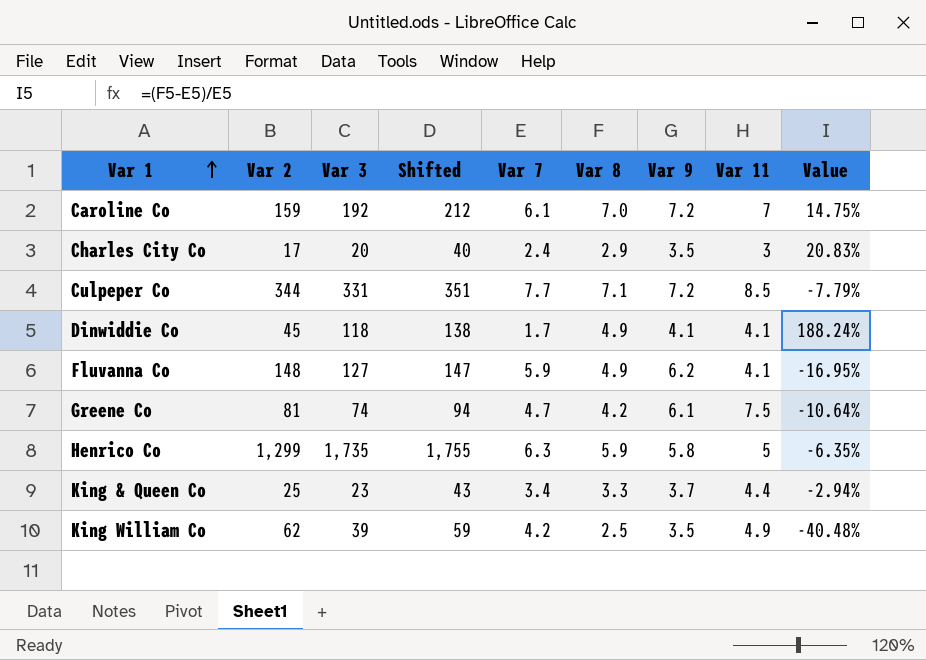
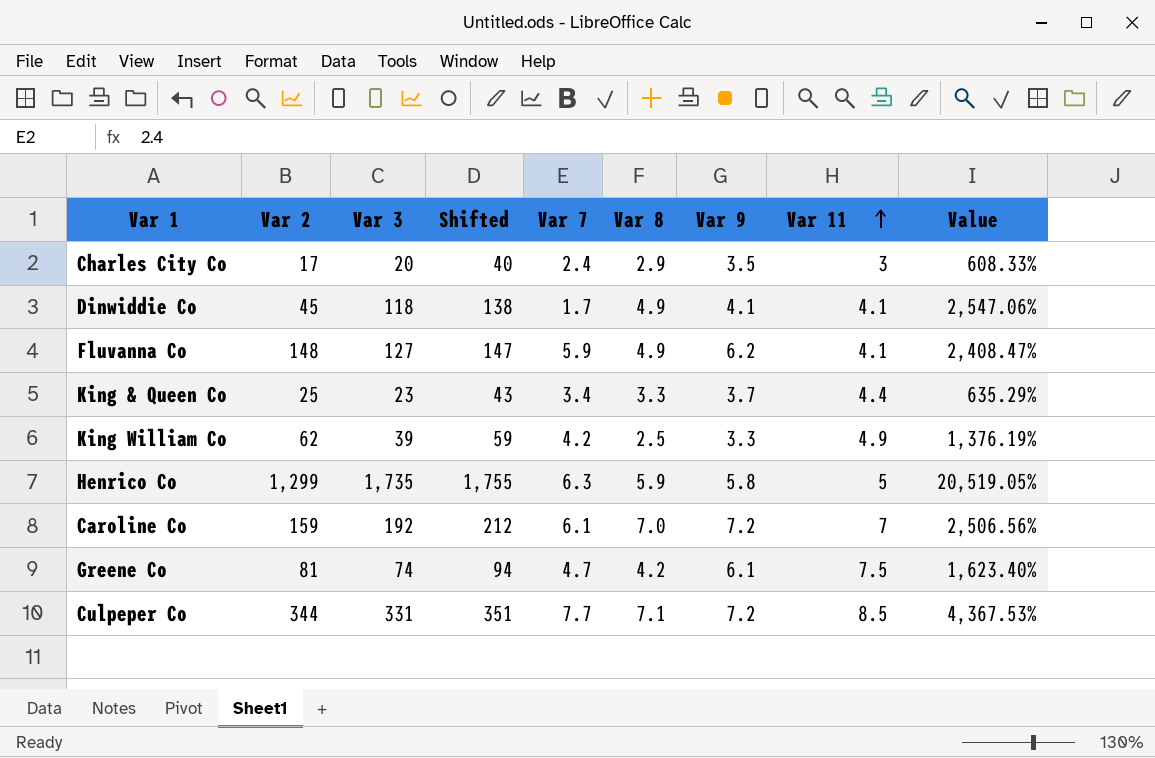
row order: Var 1 ascending -> Var 11 ascending
column Value | formula: ([Var 8] - [Var 7]) / [Var 7] -> ([Var 2] - [Var 7]) / [Var 7]
King William Co | Var 9: 3.5 -> 3.3

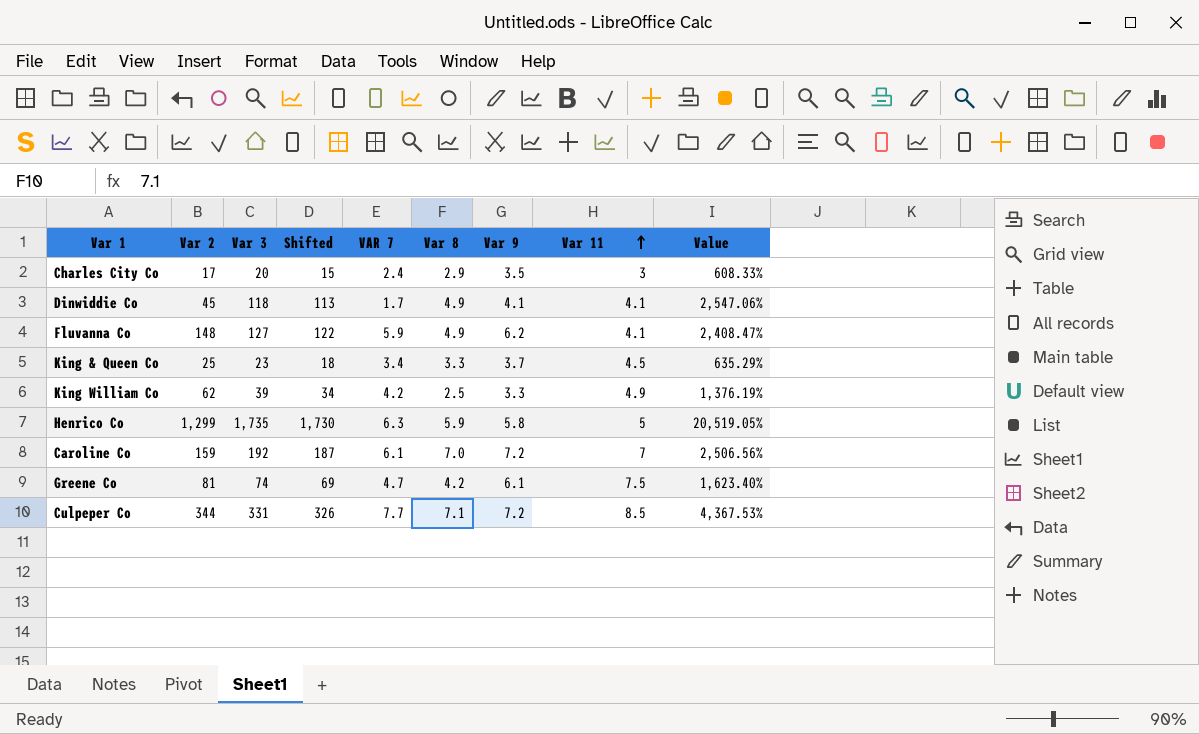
column Shifted | formula: [Var 3] + 20 -> [Var 3] - 5
column name: Var 7 -> VAR 7
King & Queen Co | Var 11: 4.4 -> 4.5

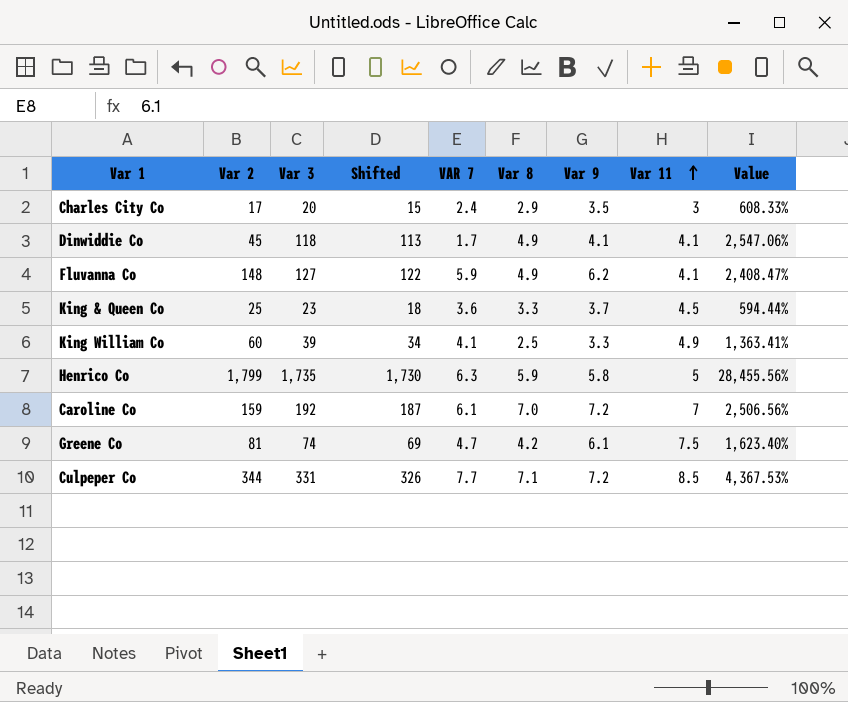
King & Queen Co | VAR 7: 3.4 -> 3.6
King & Queen Co | Value: 635.29% -> 594.44%
King William Co | Var 2: 62 -> 60
King William Co | VAR 7: 4.2 -> 4.1
King William Co | Value: 1,376.19% -> 1,363.41%
Henrico Co | Var 2: 1,299 -> 1,799
Henrico Co | Value: 20,519.05% -> 28,455.56%

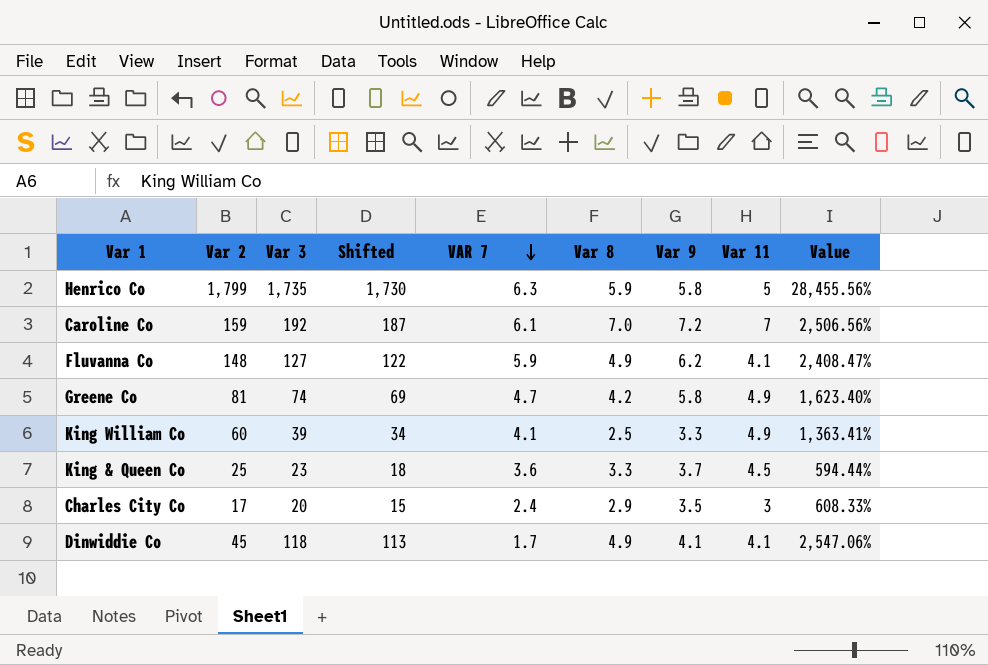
row order: Var 11 ascending -> VAR 7 descending
row Culpeper Co: 344 | 331 | 326 | 7.7 | 7.1 | 7.2 | 8.5 | 4,367.53% -> none
Greene Co | Var 9: 6.1 -> 5.8
Greene Co | Var 11: 7.5 -> 4.9

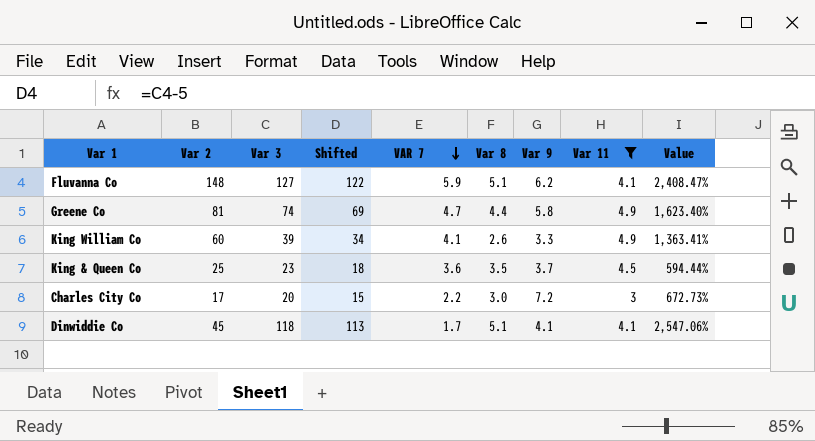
filter: none -> Var 11 <= 4.9
Fluvanna Co | Var 8: 4.9 -> 5.1
Greene Co | Var 8: 4.2 -> 4.4
King William Co | Var 8: 2.5 -> 2.6
King & Queen Co | Var 8: 3.3 -> 3.5
Charles City Co | VAR 7: 2.4 -> 2.2
Charles City Co | Var 8: 2.9 -> 3.0
Charles City Co | Var 9: 3.5 -> 7.2
Charles City Co | Value: 608.33% -> 672.73%
Dinwiddie Co | Var 8: 4.9 -> 5.1

